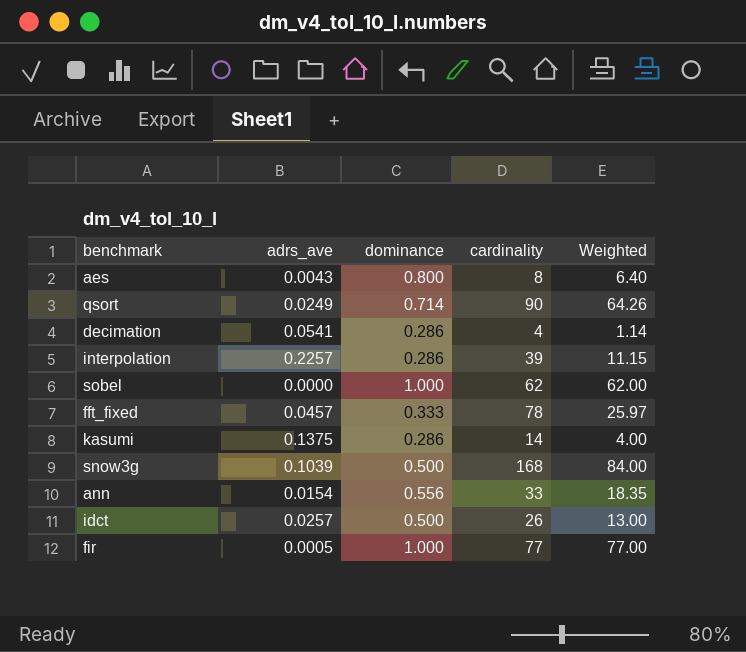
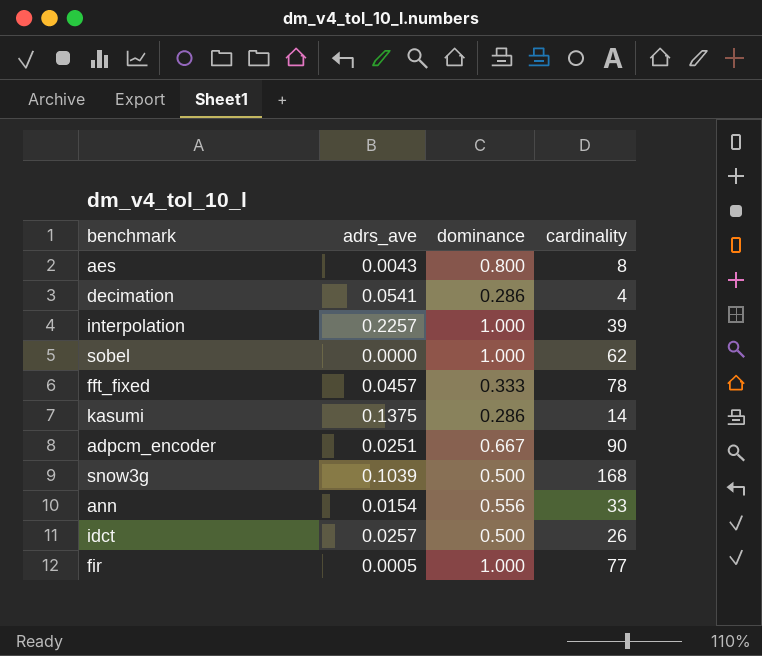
column Weighted | formula: [dominance] * [cardinality] -> none
row qsort: 0.0249 | 0.714 | 90 | 64.26 -> none
interpolation | dominance: 0.286 -> 1.000
row adpcm_encoder: none -> 0.0251 | 0.667 | 90

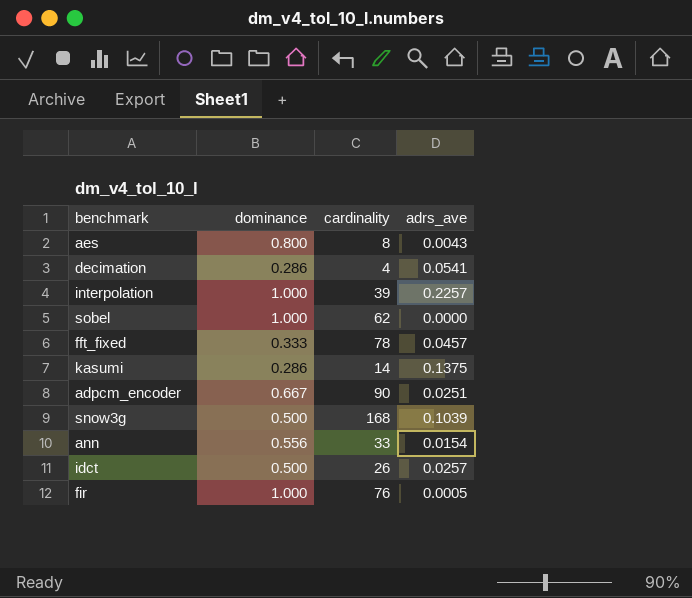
column adrs_ave | position: 2 -> 4
fir | cardinality: 77 -> 76

